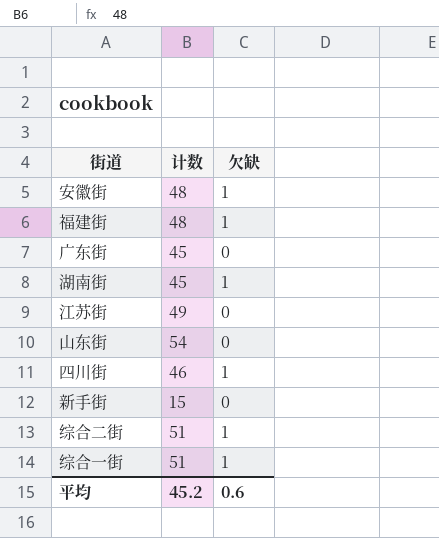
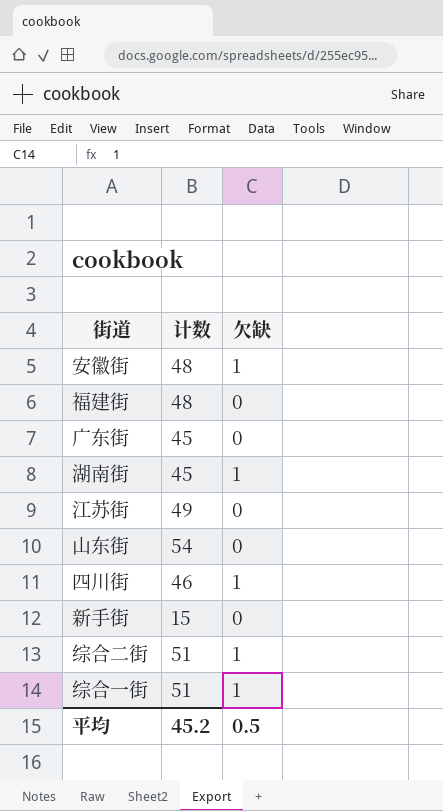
福建街 | 欠缺: 1 -> 0
平均 | 欠缺: 0.6 -> 0.5

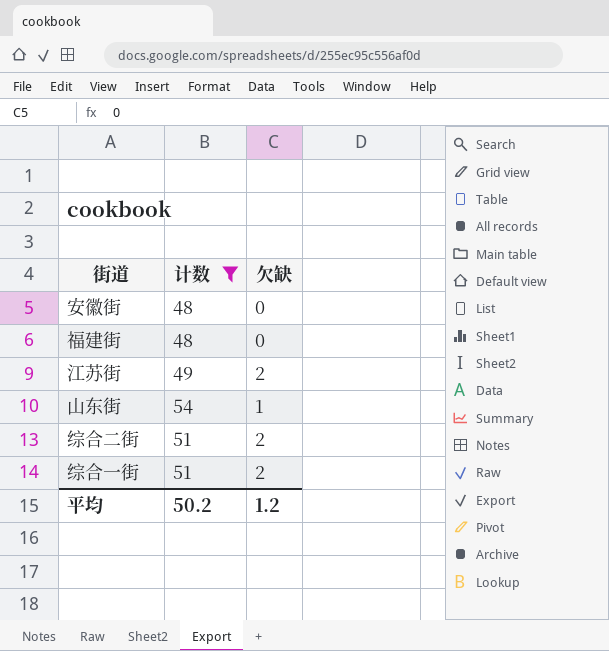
filter: none -> 计数 >= 48
安徽街 | 欠缺: 1 -> 0
江苏街 | 欠缺: 0 -> 2
山东街 | 欠缺: 0 -> 1
综合二街 | 欠缺: 1 -> 2
综合一街 | 欠缺: 1 -> 2
平均 | 计数: 45.2 -> 50.2
平均 | 欠缺: 0.5 -> 1.2

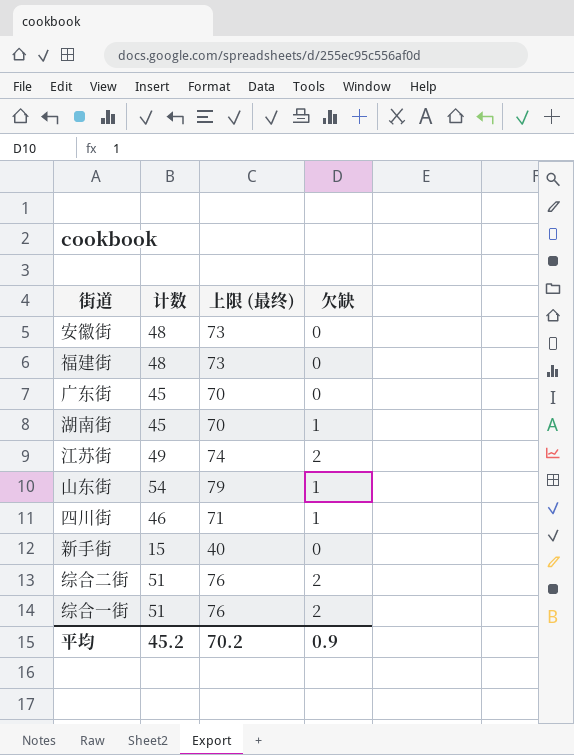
filter: 计数 >= 48 -> none
column 上限 (最终) | formula: none -> [计数] + 25
平均 | 计数: 50.2 -> 45.2
平均 | 欠缺: 1.2 -> 0.9

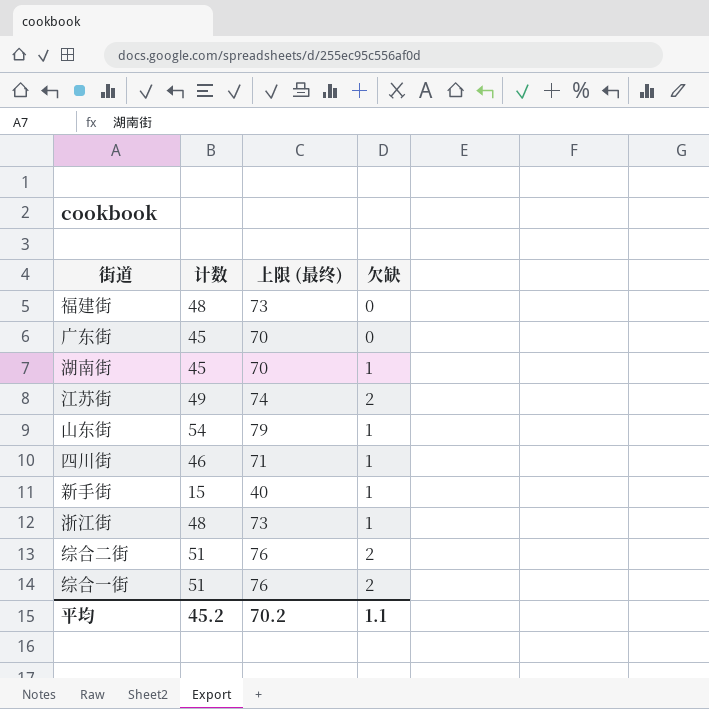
row 安徽街: 48 | 73 | 0 -> none
新手街 | 欠缺: 0 -> 1
row 浙江街: none -> 48 | 73 | 1
平均 | 欠缺: 0.9 -> 1.1

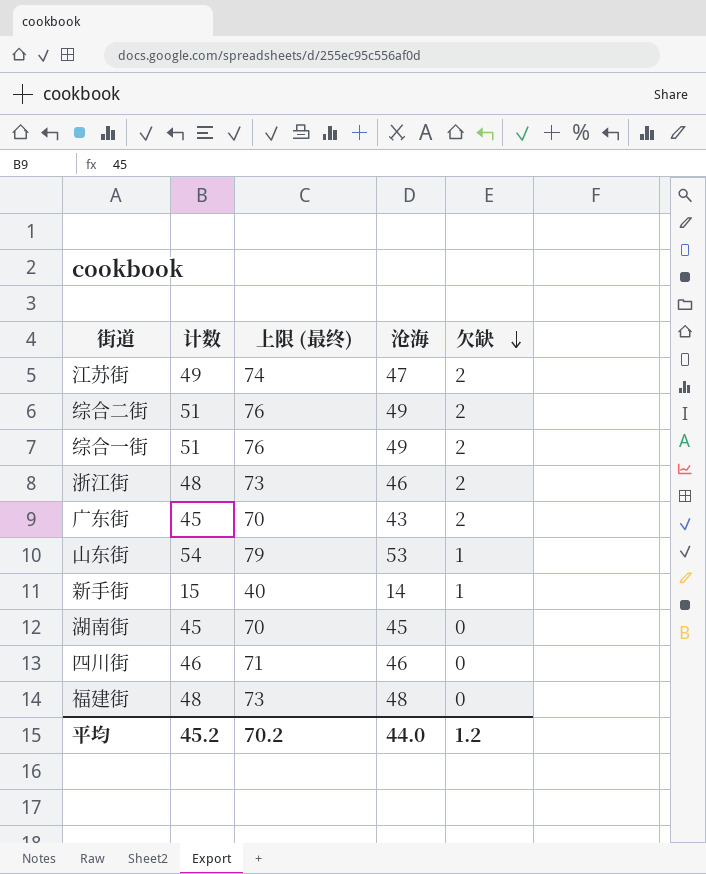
row order: none -> 欠缺 descending
column 沧海 | formula: none -> [计数] - [欠缺]
浙江街 | 欠缺: 1 -> 2
广东街 | 欠缺: 0 -> 2
湖南街 | 欠缺: 1 -> 0
四川街 | 欠缺: 1 -> 0
平均 | 欠缺: 1.1 -> 1.2

